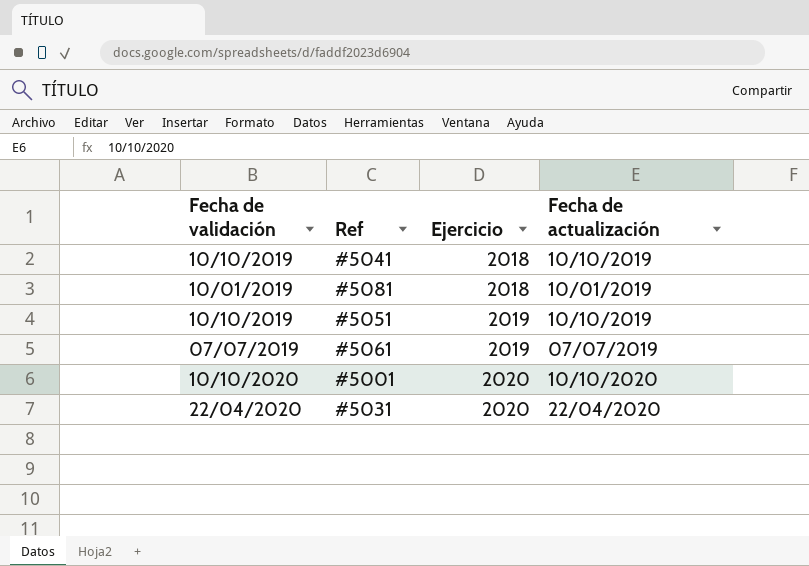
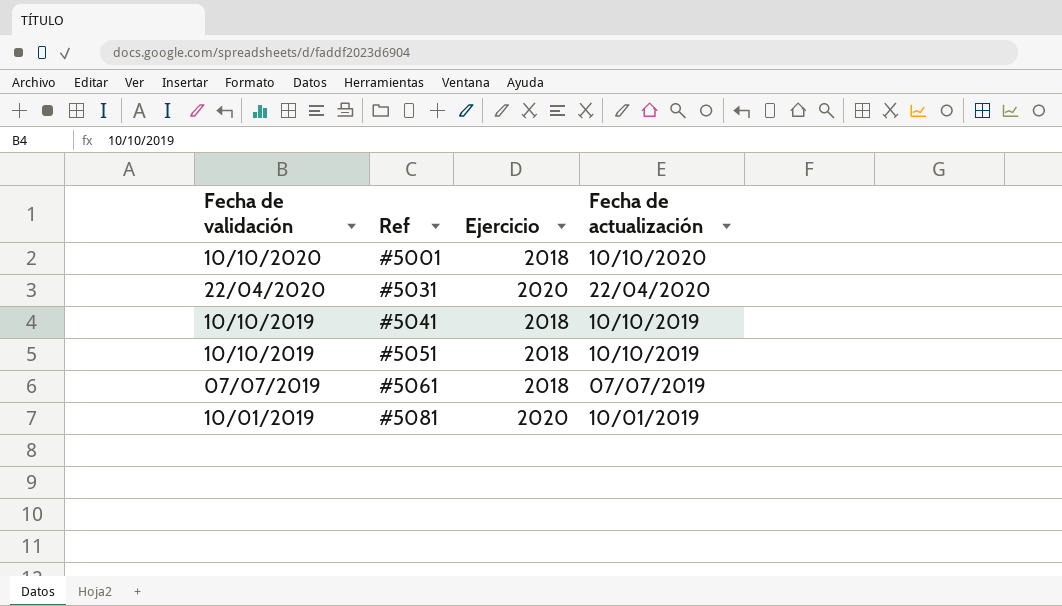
row order: Ejercicio ascending -> Fecha de validación descending
#5001 | Ejercicio: 2020 -> 2018
#5051 | Ejercicio: 2019 -> 2018
#5061 | Ejercicio: 2019 -> 2018
#5081 | Ejercicio: 2018 -> 2020

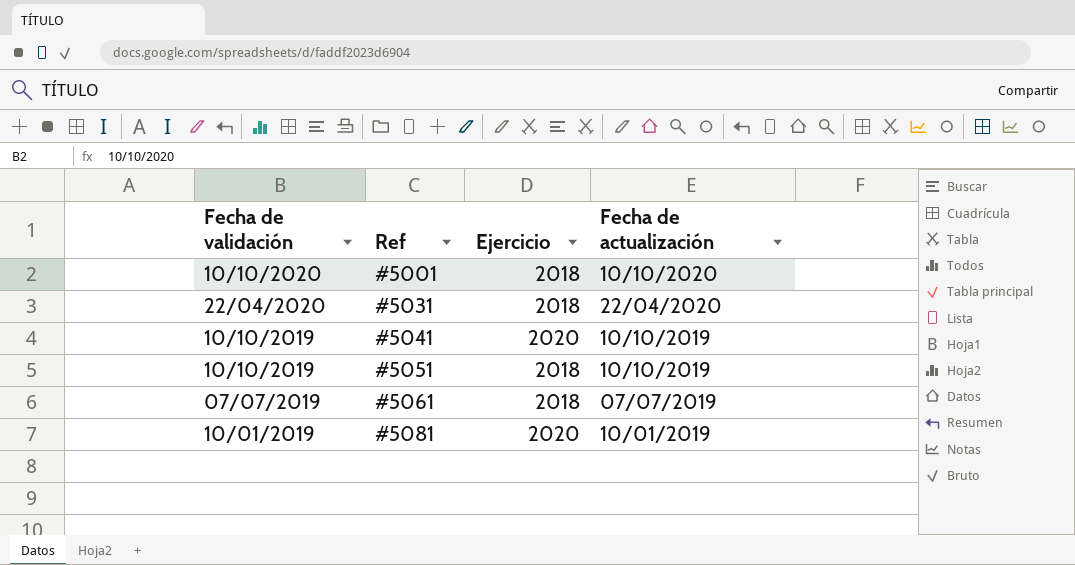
#5031 | Ejercicio: 2020 -> 2018
#5041 | Ejercicio: 2018 -> 2020

